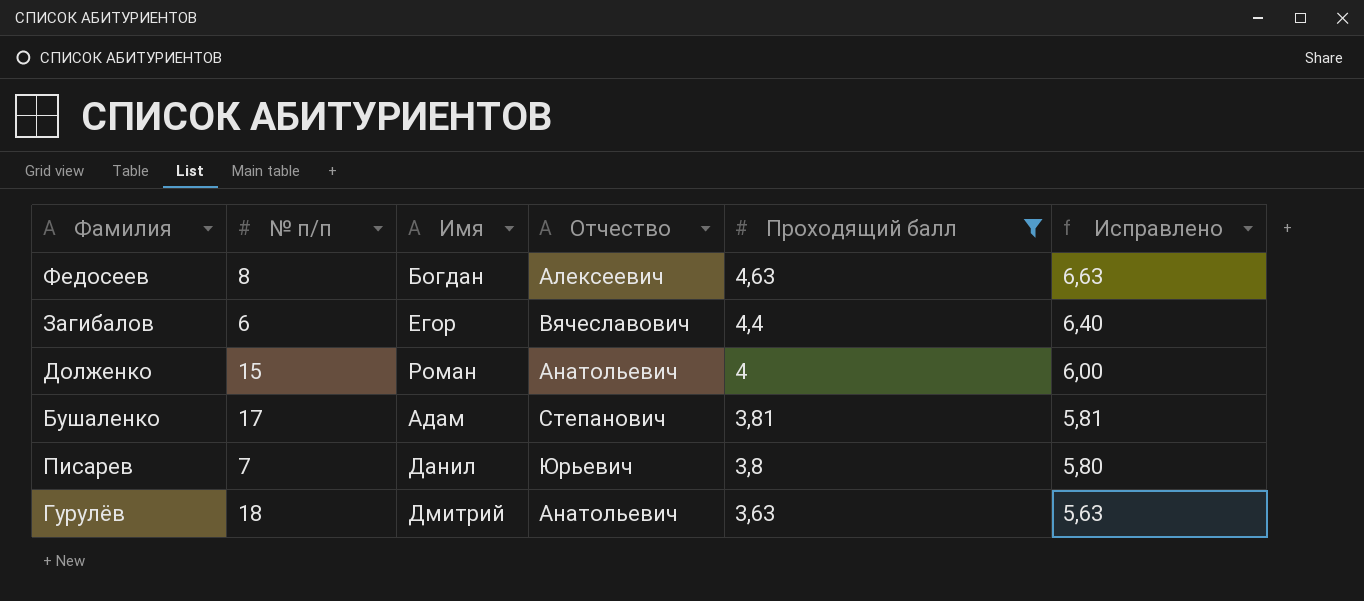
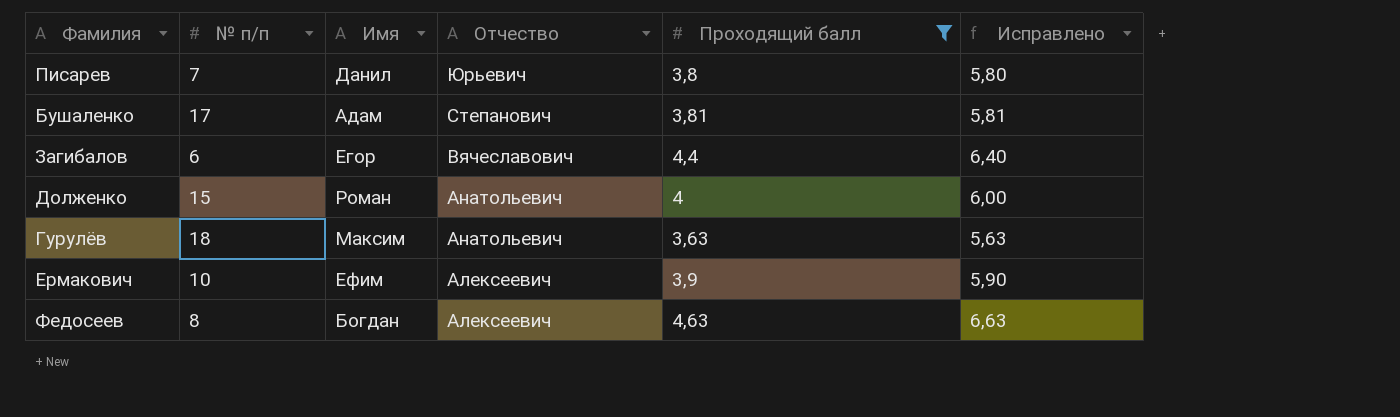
row order: Проходящий балл descending -> Отчество descending
Гурулёв | Имя: Дмитрий -> Максим
row Ермакович: none -> 10 | Ефим | Алексеевич | 3,9 | 5,90

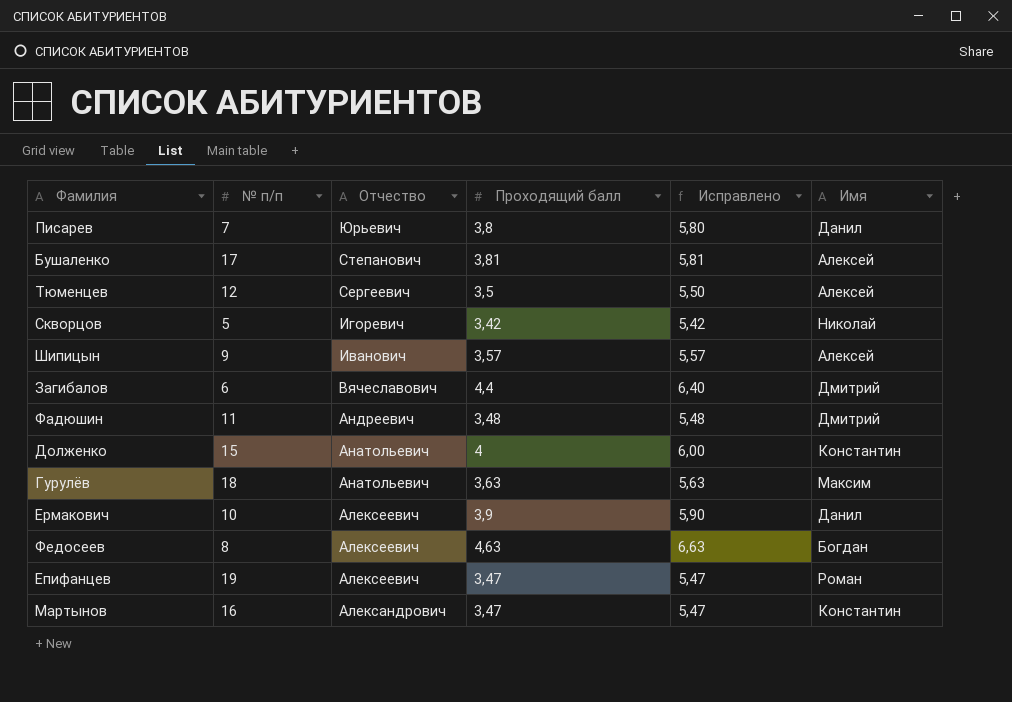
filter: Проходящий балл >= 3,63 -> none
column Имя | position: 3 -> 6
Бушаленко | Имя: Адам -> Алексей
Загибалов | Имя: Егор -> Дмитрий
Долженко | Имя: Роман -> Константин
Ермакович | Имя: Ефим -> Данил

